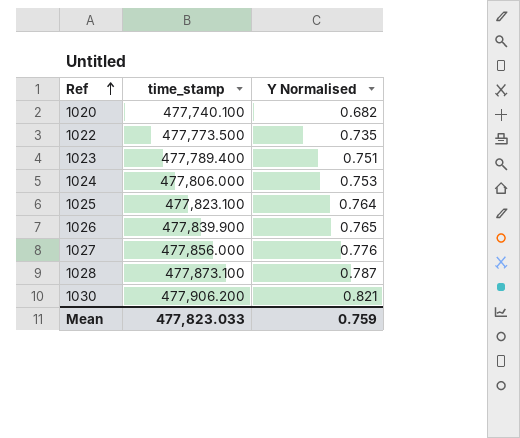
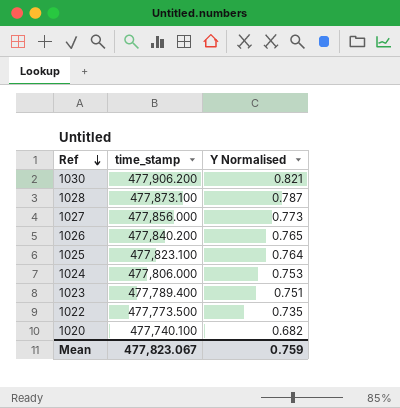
row order: Ref ascending -> Ref descending
1027 | Y Normalised: 0.776 -> 0.773
1026 | time_stamp: 477,839.900 -> 477,840.200
Mean | time_stamp: 477,823.033 -> 477,823.067

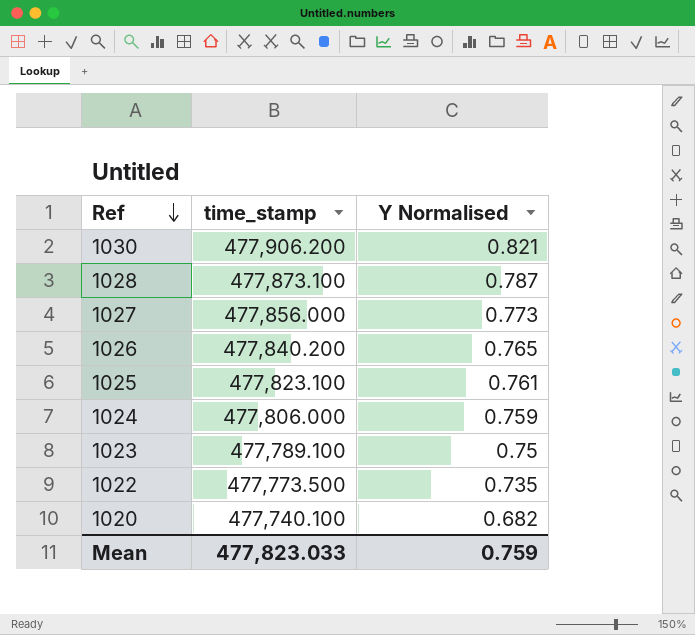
1025 | Y Normalised: 0.764 -> 0.761
1024 | Y Normalised: 0.753 -> 0.759
1023 | time_stamp: 477,789.400 -> 477,789.100
1023 | Y Normalised: 0.751 -> 0.75
Mean | time_stamp: 477,823.067 -> 477,823.033

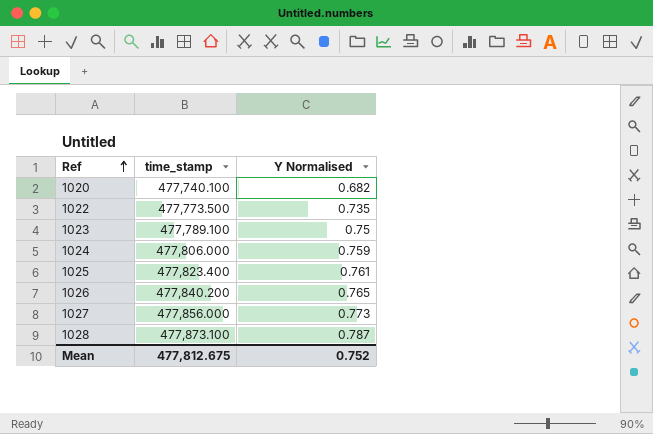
row order: Ref descending -> Ref ascending
row 1030: 477,906.200 | 0.821 -> none
1025 | time_stamp: 477,823.100 -> 477,823.400
Mean | time_stamp: 477,823.033 -> 477,812.675
Mean | Y Normalised: 0.759 -> 0.752

